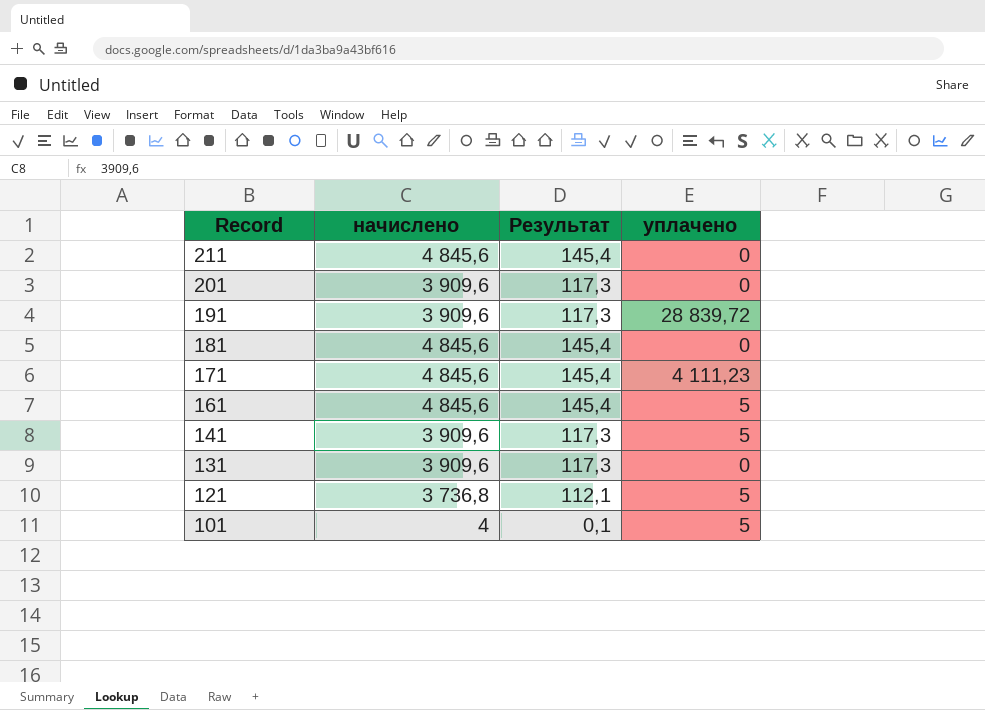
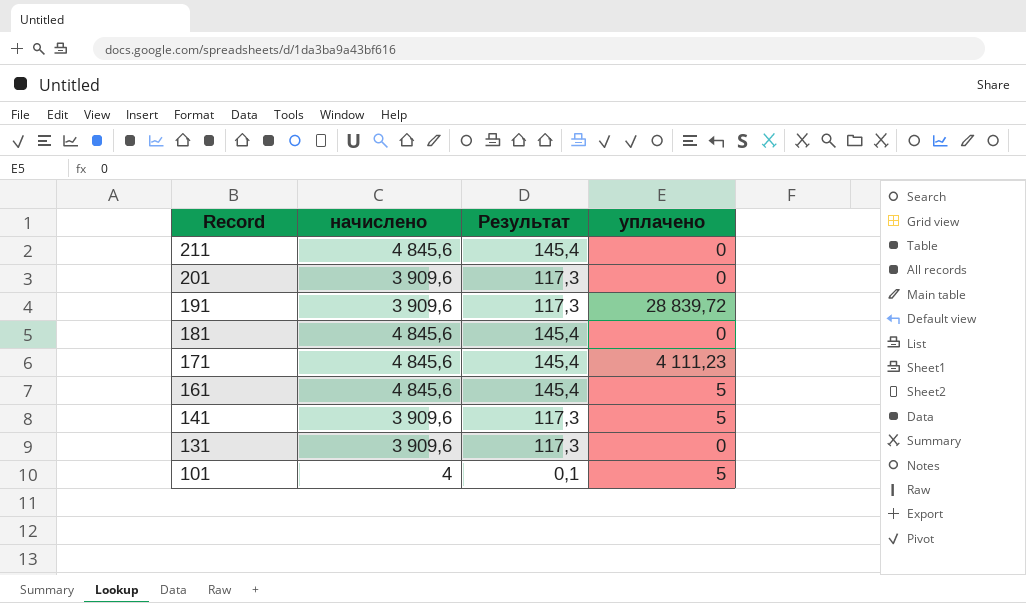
row 121: 3 736,8 | 112,1 | 5 -> none

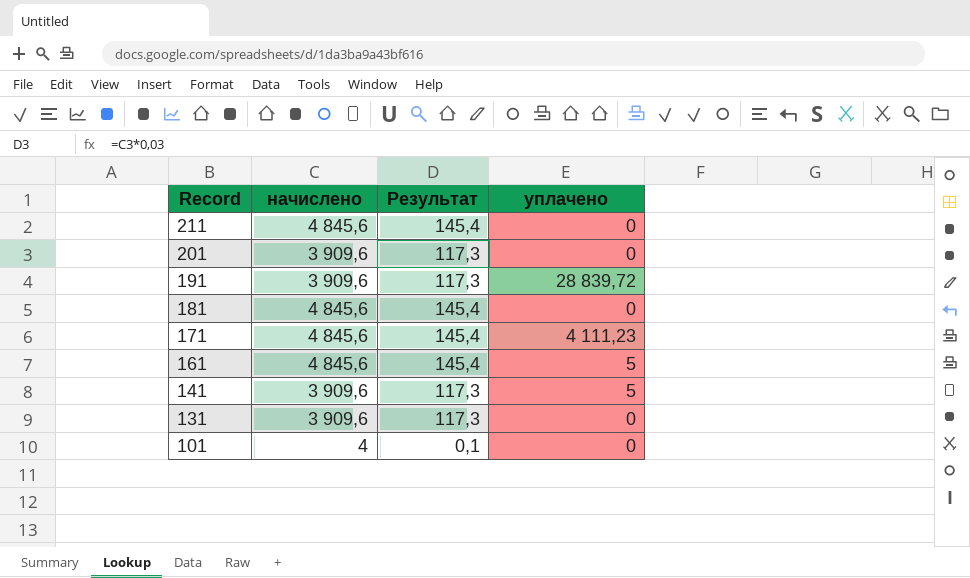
101 | уплачено: 5 -> 0

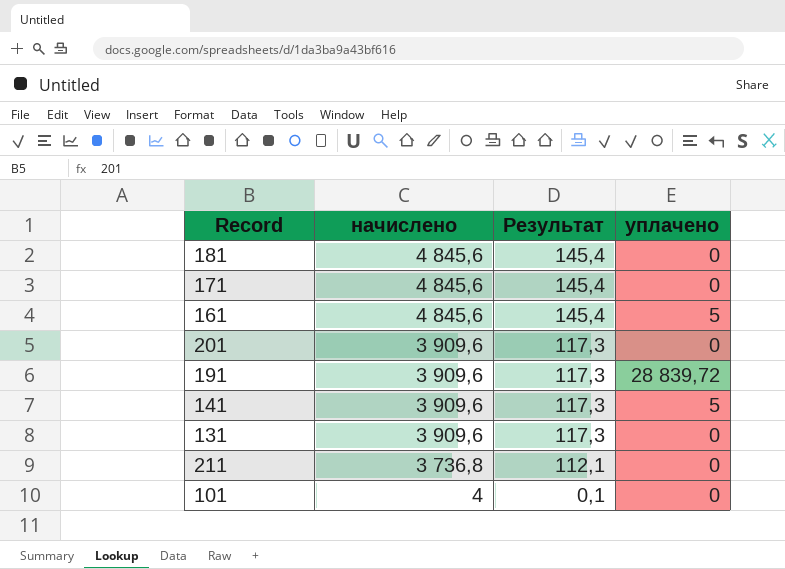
row order: Record descending -> начислено descending
171 | уплачено: 4 111,23 -> 0
211 | начислено: 4 845,6 -> 3 736,8
211 | Результат: 145,4 -> 112,1

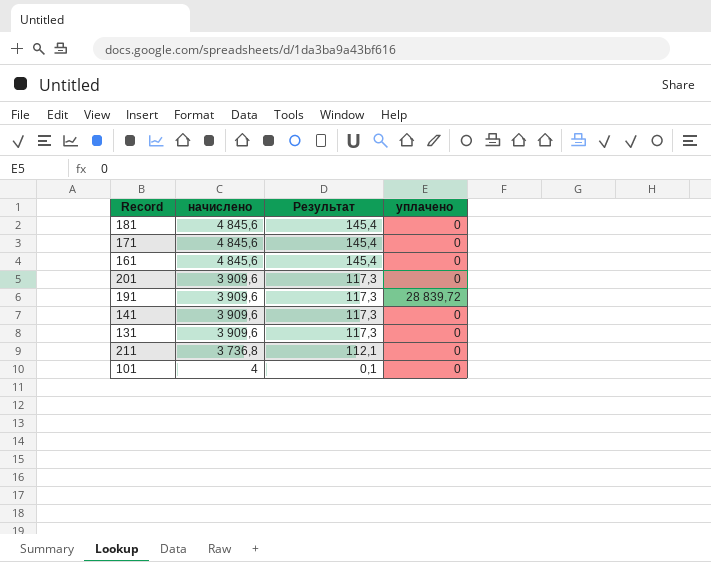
161 | уплачено: 5 -> 0
141 | уплачено: 5 -> 0

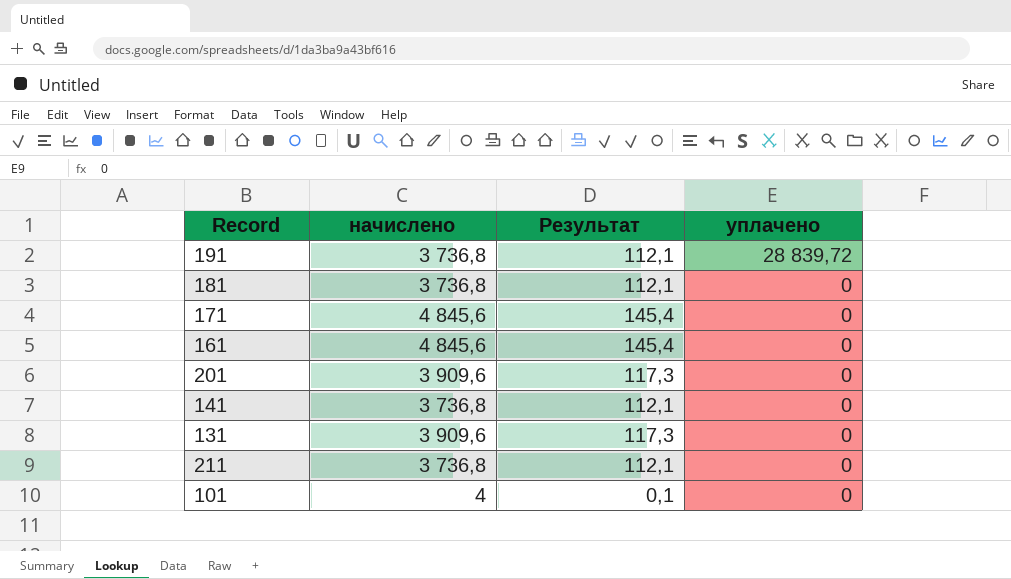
row order: начислено descending -> уплачено descending
191 | начислено: 3 909,6 -> 3 736,8
191 | Результат: 117,3 -> 112,1
181 | начислено: 4 845,6 -> 3 736,8
181 | Результат: 145,4 -> 112,1
141 | начислено: 3 909,6 -> 3 736,8
141 | Результат: 117,3 -> 112,1

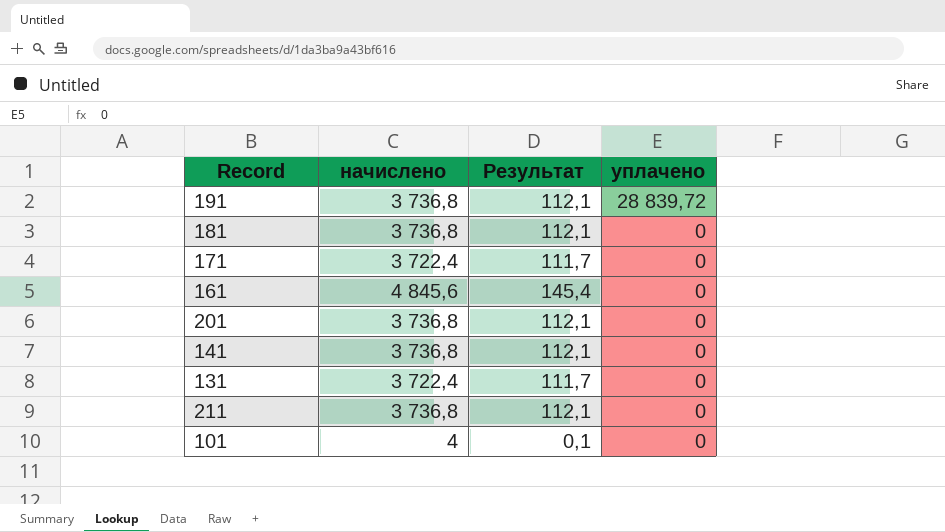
171 | начислено: 4 845,6 -> 3 722,4
171 | Результат: 145,4 -> 111,7
201 | начислено: 3 909,6 -> 3 736,8
201 | Результат: 117,3 -> 112,1
131 | начислено: 3 909,6 -> 3 722,4
131 | Результат: 117,3 -> 111,7

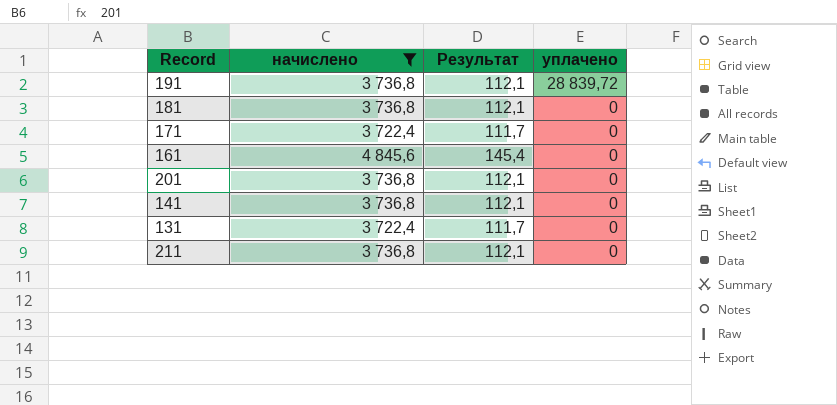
filter: none -> начислено != 4

